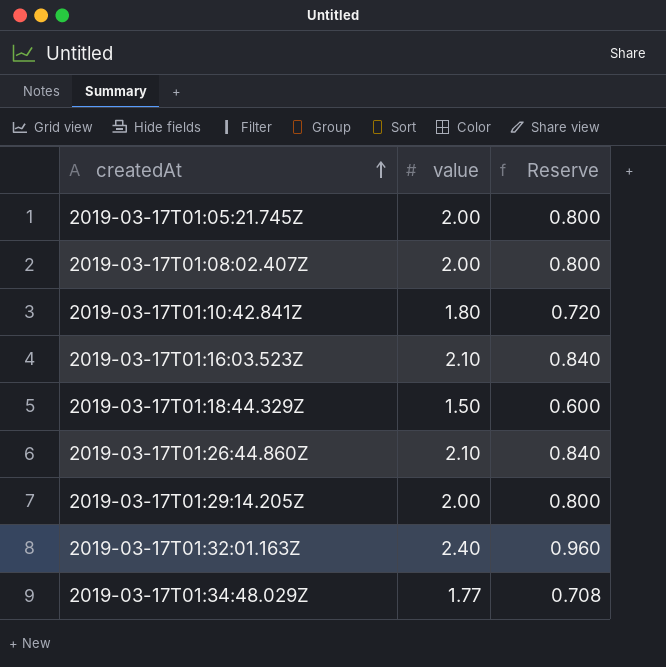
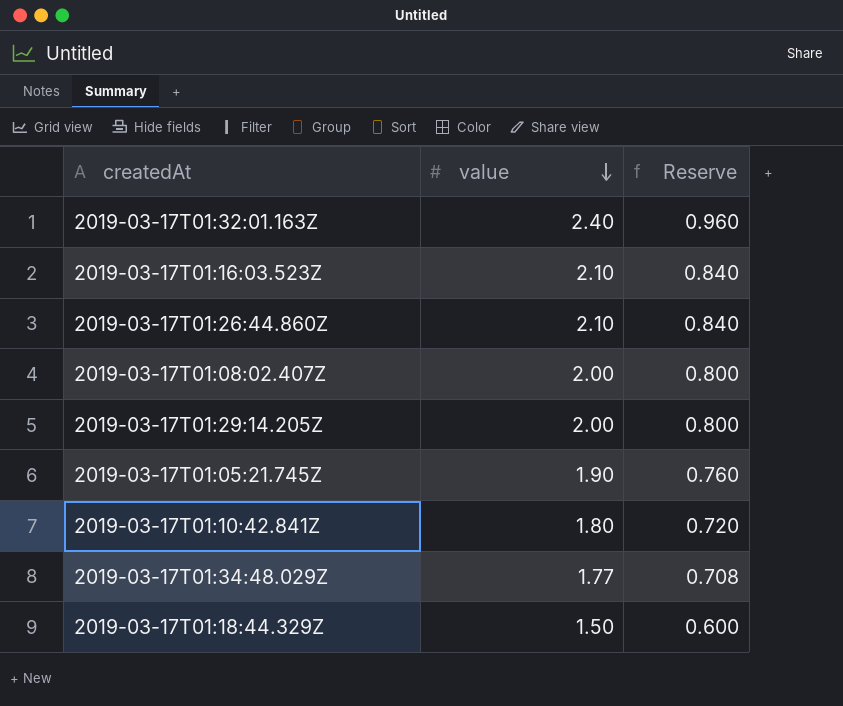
row order: createdAt ascending -> value descending
2019-03-17T01:05:21.745Z | value: 2.00 -> 1.90
2019-03-17T01:05:21.745Z | Reserve: 0.800 -> 0.760

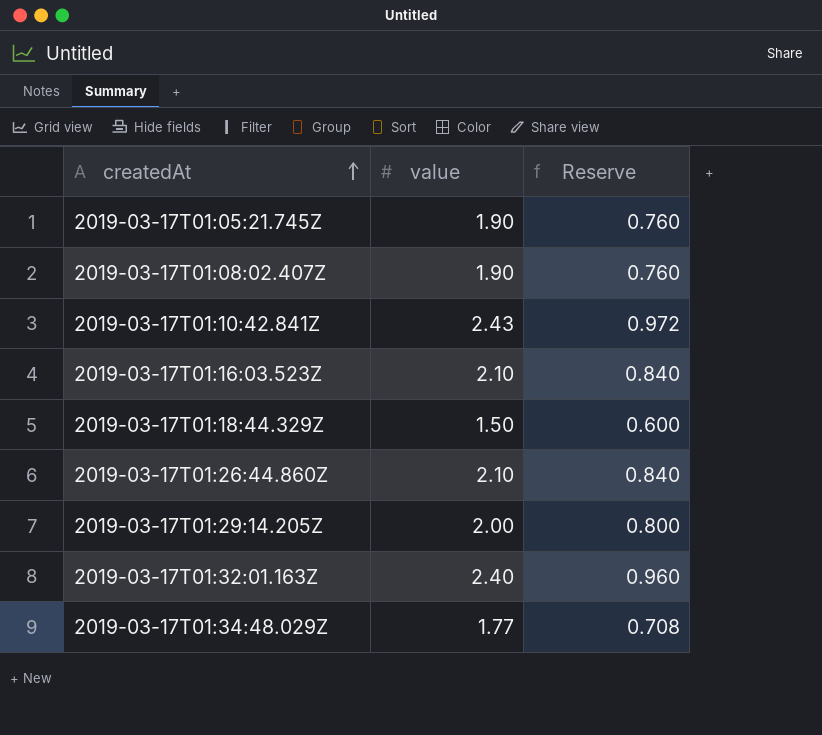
row order: value descending -> createdAt ascending
2019-03-17T01:08:02.407Z | value: 2.00 -> 1.90
2019-03-17T01:08:02.407Z | Reserve: 0.800 -> 0.760
2019-03-17T01:10:42.841Z | value: 1.80 -> 2.43
2019-03-17T01:10:42.841Z | Reserve: 0.720 -> 0.972

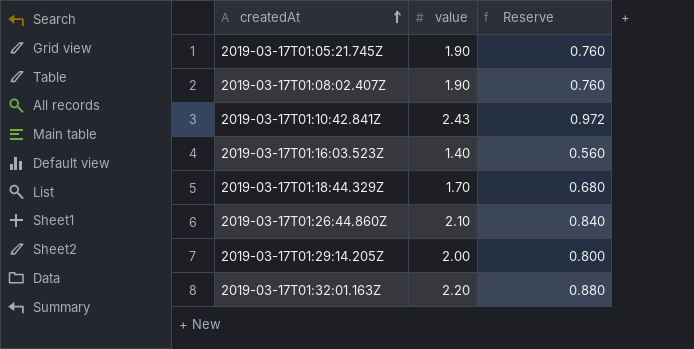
row 2019-03-17T01:34:48.029Z: 1.77 | 0.708 -> none
2019-03-17T01:16:03.523Z | value: 2.10 -> 1.40
2019-03-17T01:16:03.523Z | Reserve: 0.840 -> 0.560
2019-03-17T01:18:44.329Z | value: 1.50 -> 1.70
2019-03-17T01:18:44.329Z | Reserve: 0.600 -> 0.680
2019-03-17T01:32:01.163Z | value: 2.40 -> 2.20
2019-03-17T01:32:01.163Z | Reserve: 0.960 -> 0.880

